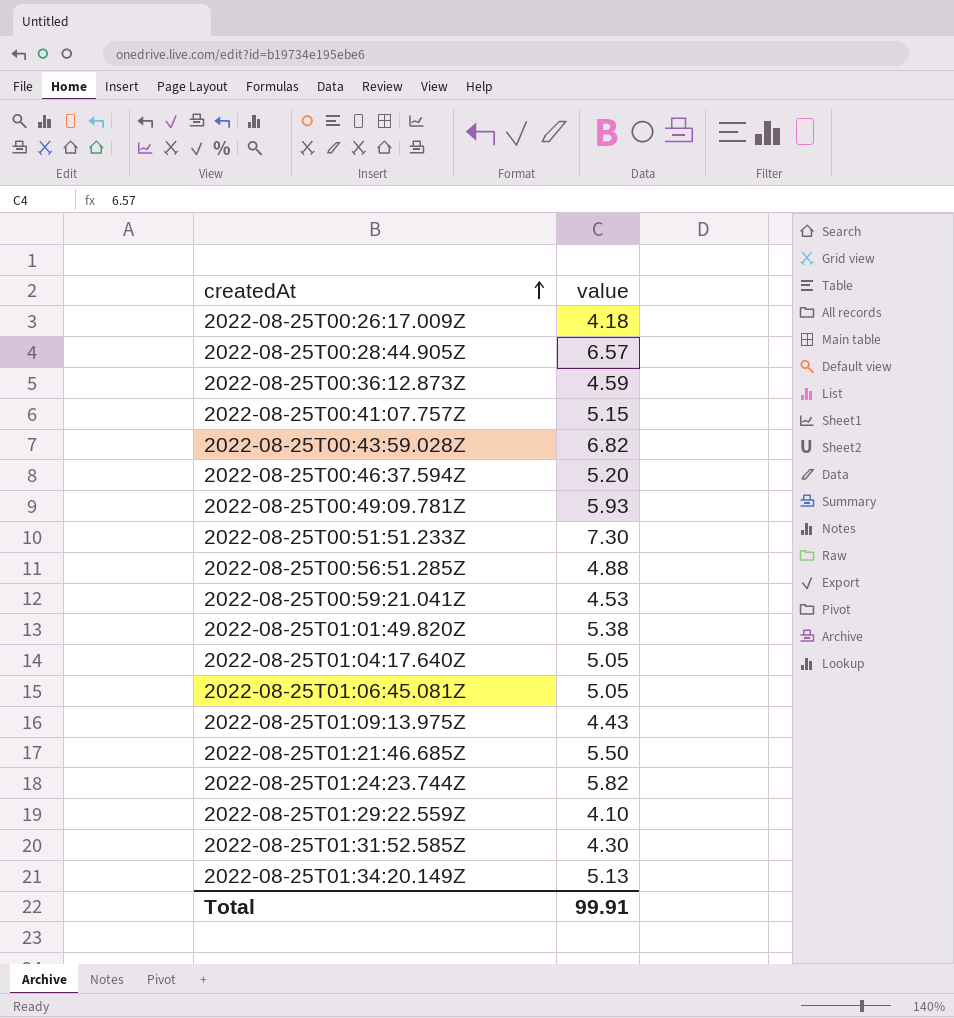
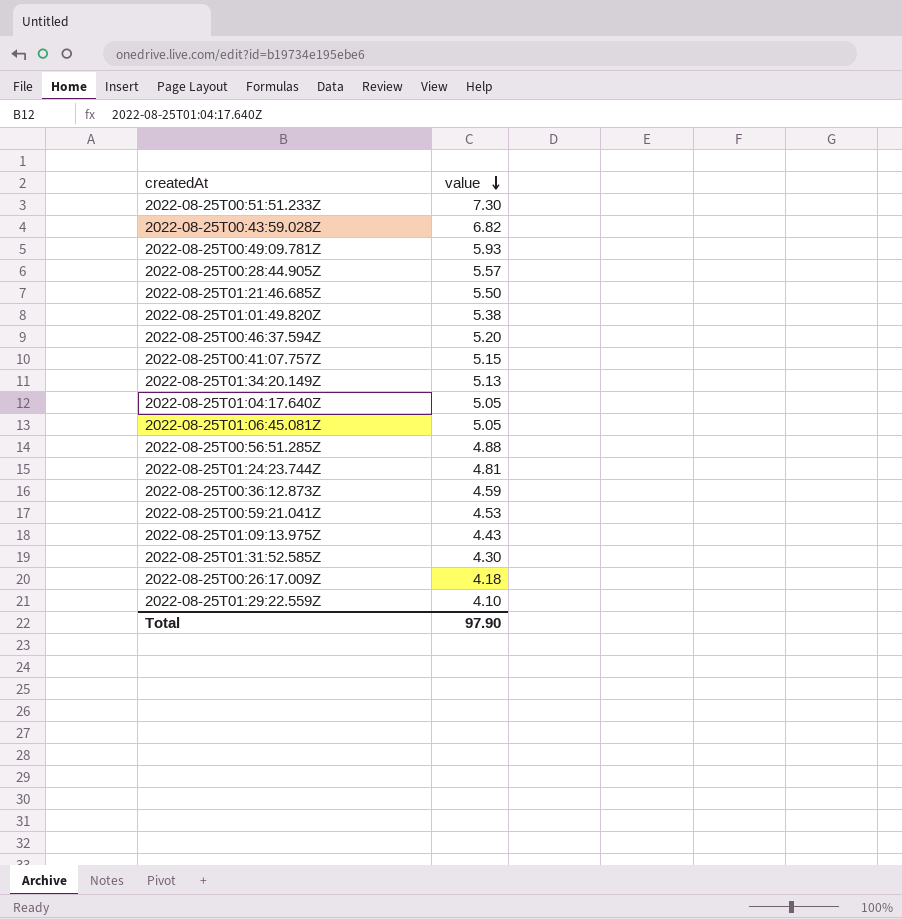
row order: createdAt ascending -> value descending
2022-08-25T00:28:44.905Z | value: 6.57 -> 5.57
2022-08-25T01:24:23.744Z | value: 5.82 -> 4.81
Total | value: 99.91 -> 97.90

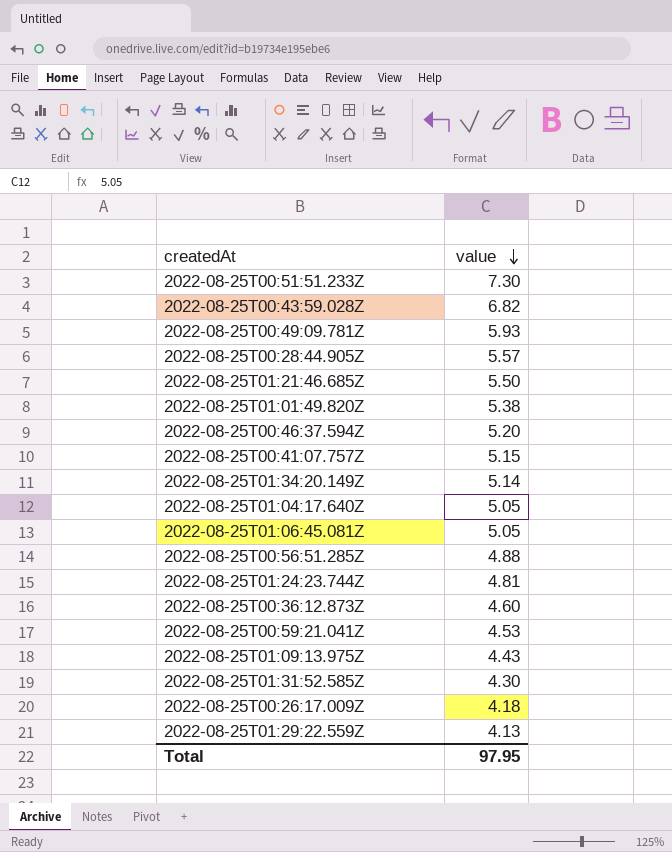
2022-08-25T01:34:20.149Z | value: 5.13 -> 5.14
2022-08-25T00:36:12.873Z | value: 4.59 -> 4.60
2022-08-25T01:29:22.559Z | value: 4.10 -> 4.13
Total | value: 97.90 -> 97.95

